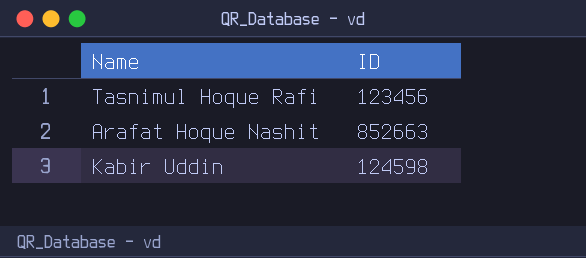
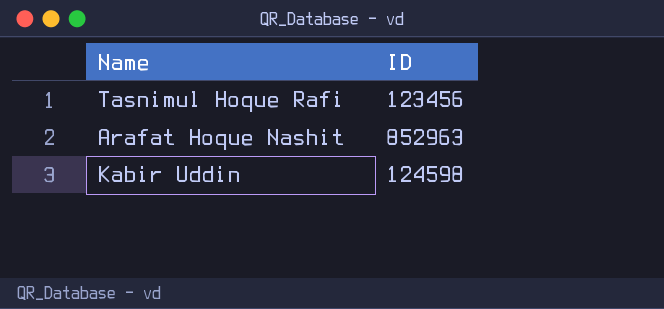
Arafat Hoque Nashit | ID: 852663 -> 852963

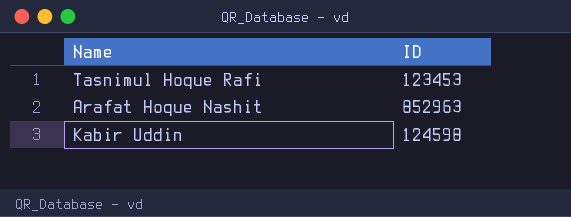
Tasnimul Hoque Rafi | ID: 123456 -> 123453

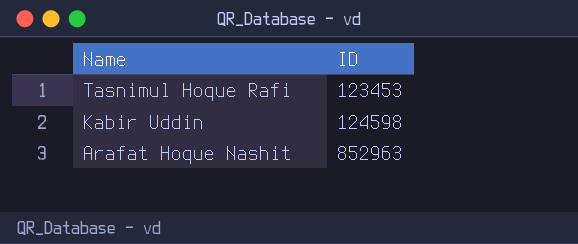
row order: none -> Name descending

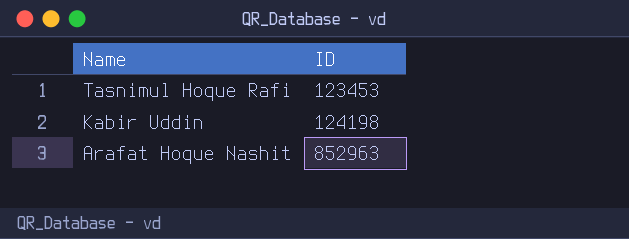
Kabir Uddin | ID: 124598 -> 124198

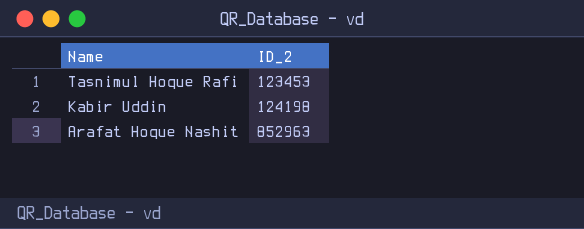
column name: ID -> ID_2

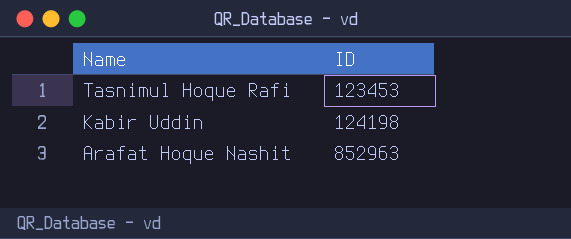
column name: ID_2 -> ID

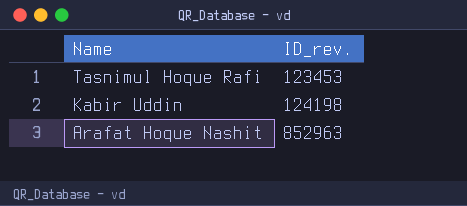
column name: ID -> ID_rev.

